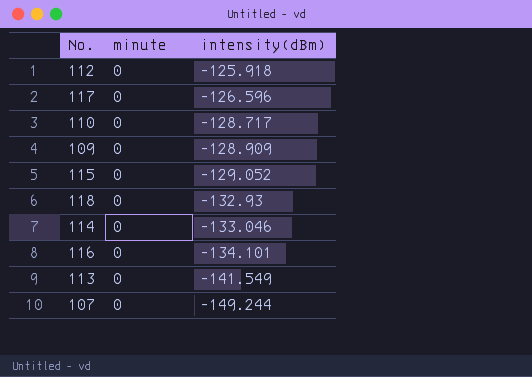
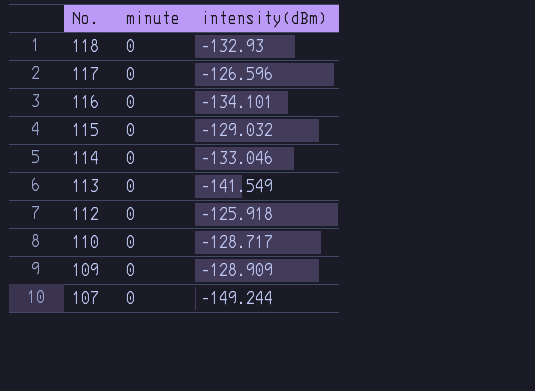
row order: intensity(dBm) descending -> No. descending
115 | intensity(dBm): -129.052 -> -129.032

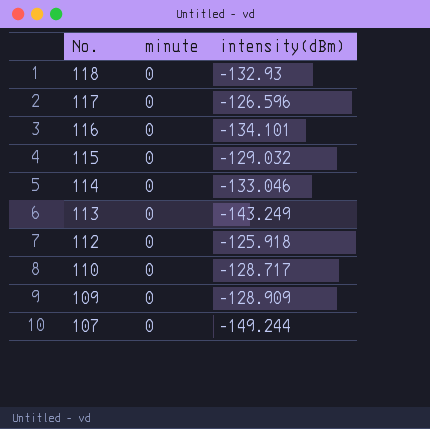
113 | intensity(dBm): -141.549 -> -143.249

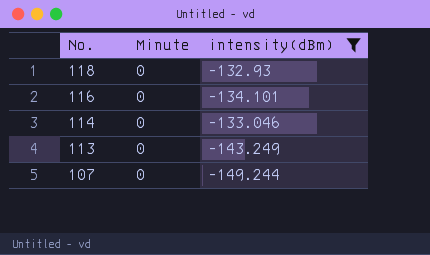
filter: none -> intensity(dBm) <= -132.93
column name: minute -> Minute

